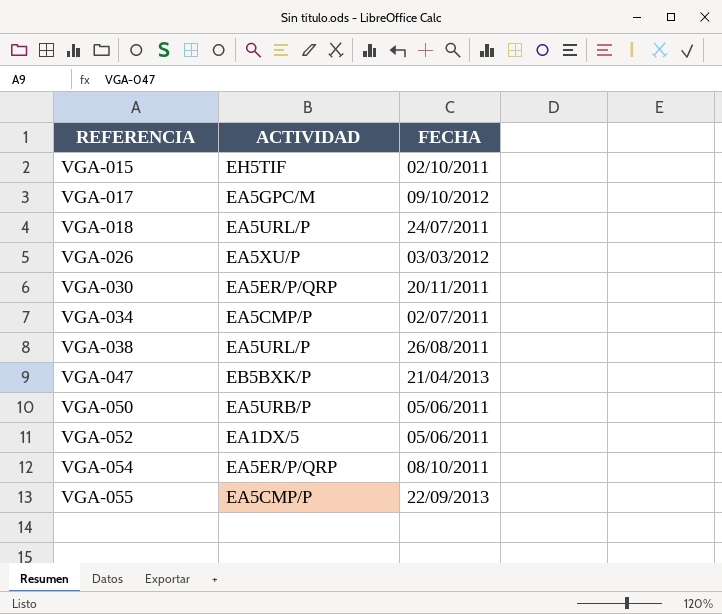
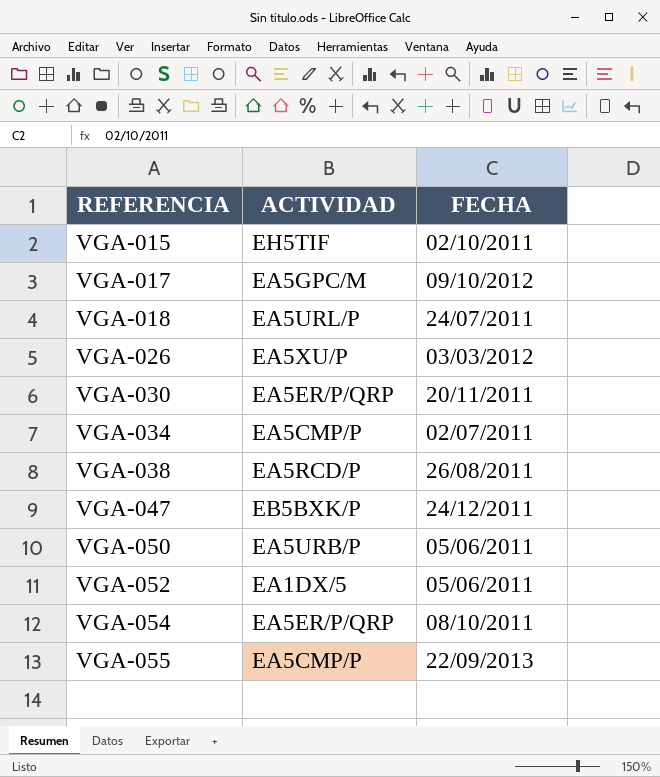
VGA-038 | ACTIVIDAD: EA5URL/P -> EA5RCD/P
VGA-047 | FECHA: 21/04/2013 -> 24/12/2011

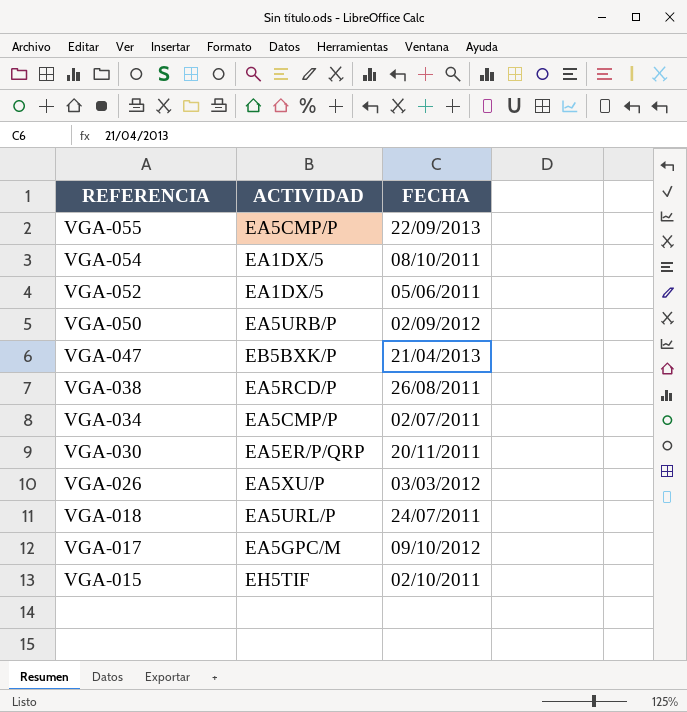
row order: REFERENCIA ascending -> REFERENCIA descending
VGA-054 | ACTIVIDAD: EA5ER/P/QRP -> EA1DX/5
VGA-050 | FECHA: 05/06/2011 -> 02/09/2012
VGA-047 | FECHA: 24/12/2011 -> 21/04/2013

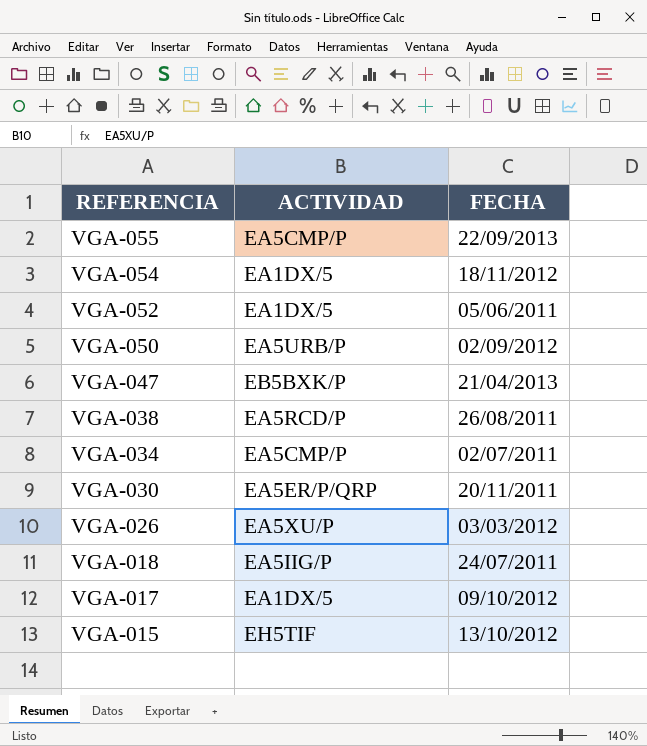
VGA-054 | FECHA: 08/10/2011 -> 18/11/2012
VGA-018 | ACTIVIDAD: EA5URL/P -> EA5IIG/P
VGA-017 | ACTIVIDAD: EA5GPC/M -> EA1DX/5
VGA-015 | FECHA: 02/10/2011 -> 13/10/2012

